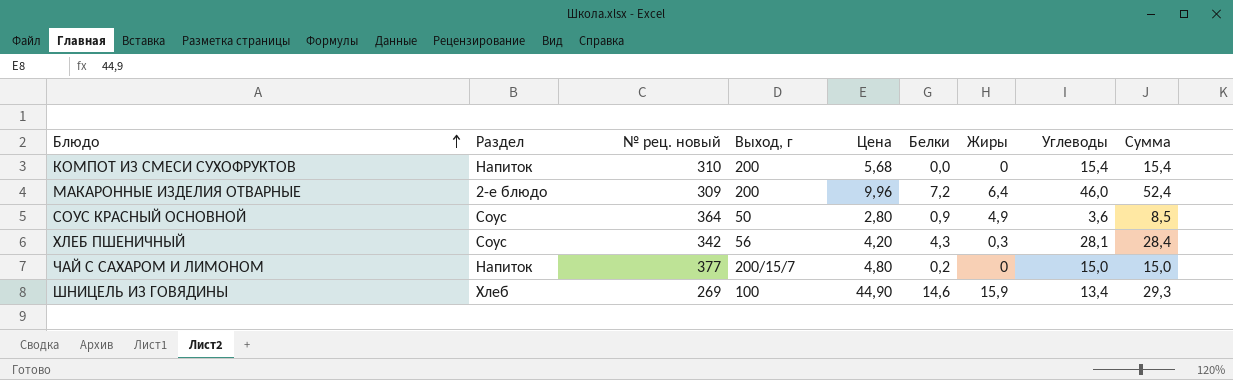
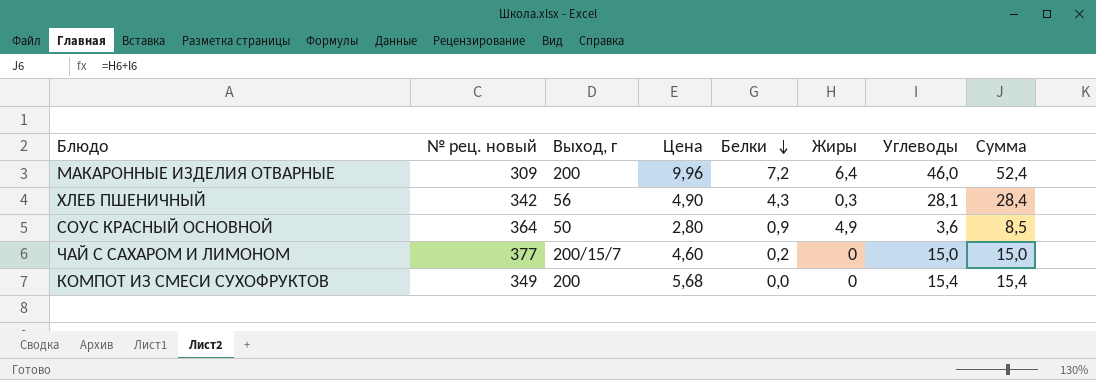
row order: Блюдо ascending -> Белки descending
column Раздел | position: 2 -> none
row ШНИЦЕЛЬ ИЗ ГОВЯДИНЫ: Хлеб | 269 | 100 | 44,90 | 14,6 | 15,9 | 13,4 | 29,3 -> none
ХЛЕБ ПШЕНИЧНЫЙ | Цена: 4,20 -> 4,90
ЧАЙ С САХАРОМ И ЛИМОНОМ | Цена: 4,80 -> 4,60
КОМПОТ ИЗ СМЕСИ СУХОФРУКТОВ | № рец. новый: 310 -> 349

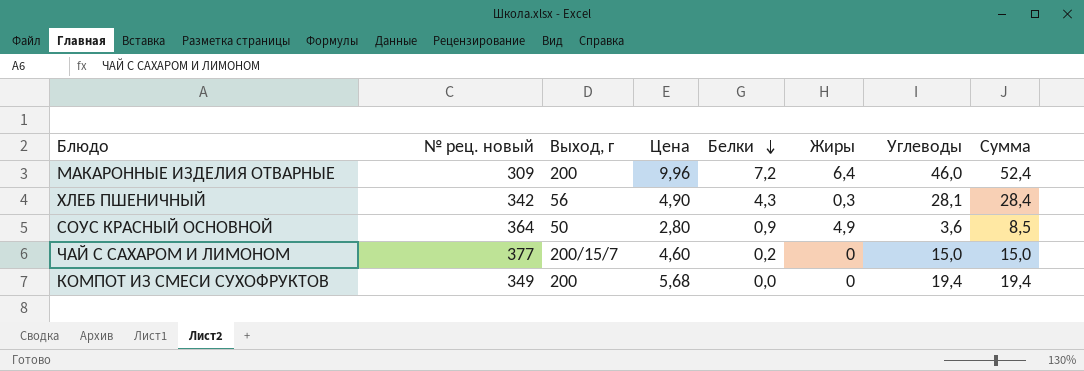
КОМПОТ ИЗ СМЕСИ СУХОФРУКТОВ | Углеводы: 15,4 -> 19,4
КОМПОТ ИЗ СМЕСИ СУХОФРУКТОВ | Сумма: 15,4 -> 19,4

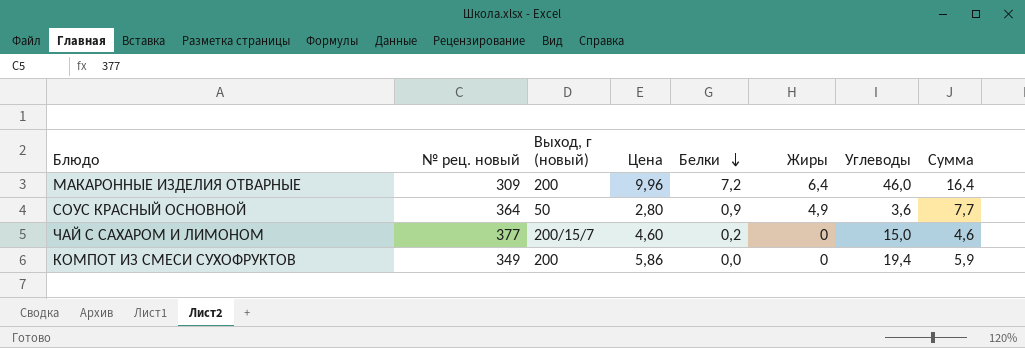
column name: Выход, г -> Выход, г (новый)
column Сумма | formula: [Жиры] + [Углеводы] -> [Цена] + [Жиры]
row ХЛЕБ ПШЕНИЧНЫЙ: 342 | 56 | 4,90 | 4,3 | 0,3 | 28,1 | 28,4 -> none
КОМПОТ ИЗ СМЕСИ СУХОФРУКТОВ | Цена: 5,68 -> 5,86

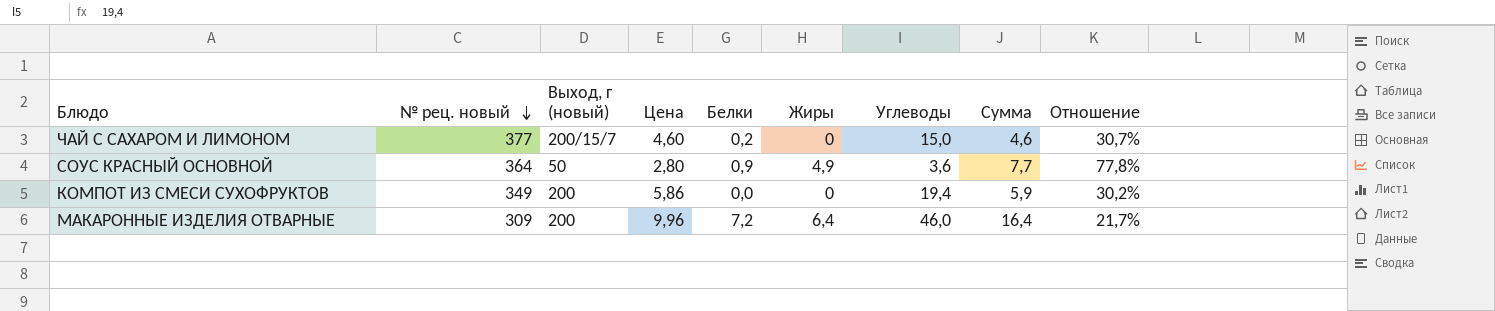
row order: Белки descending -> № рец. новый descending
column Отношение | formula: none -> [Цена] / [Углеводы]

